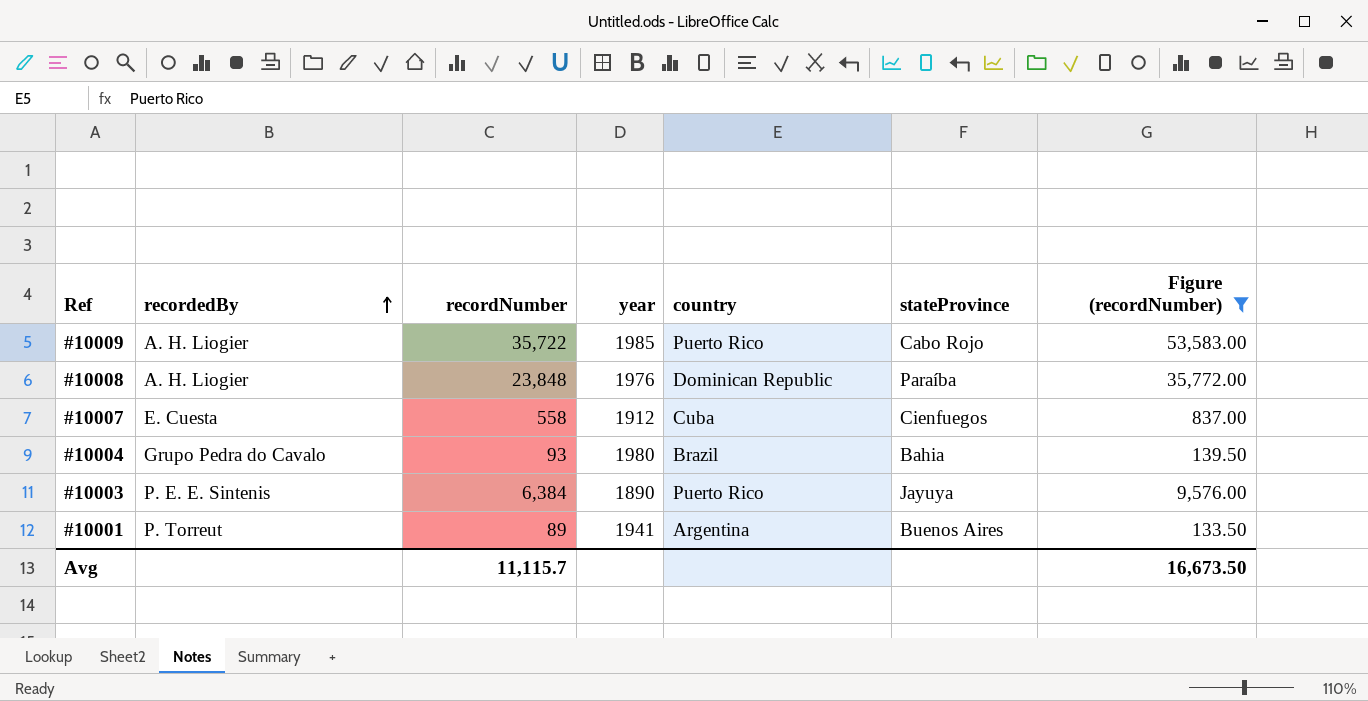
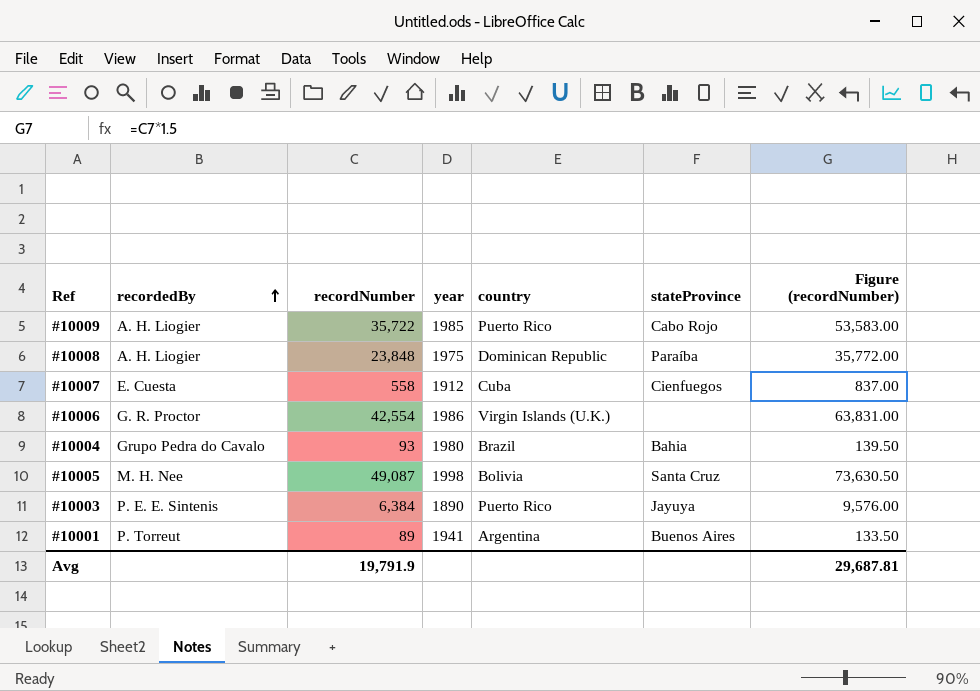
filter: Figure (recordNumber) <= 53,583.00 -> none
#10008 | year: 1976 -> 1975
Avg | recordNumber: 11,115.7 -> 19,791.9
Avg | Figure (recordNumber): 16,673.50 -> 29,687.81

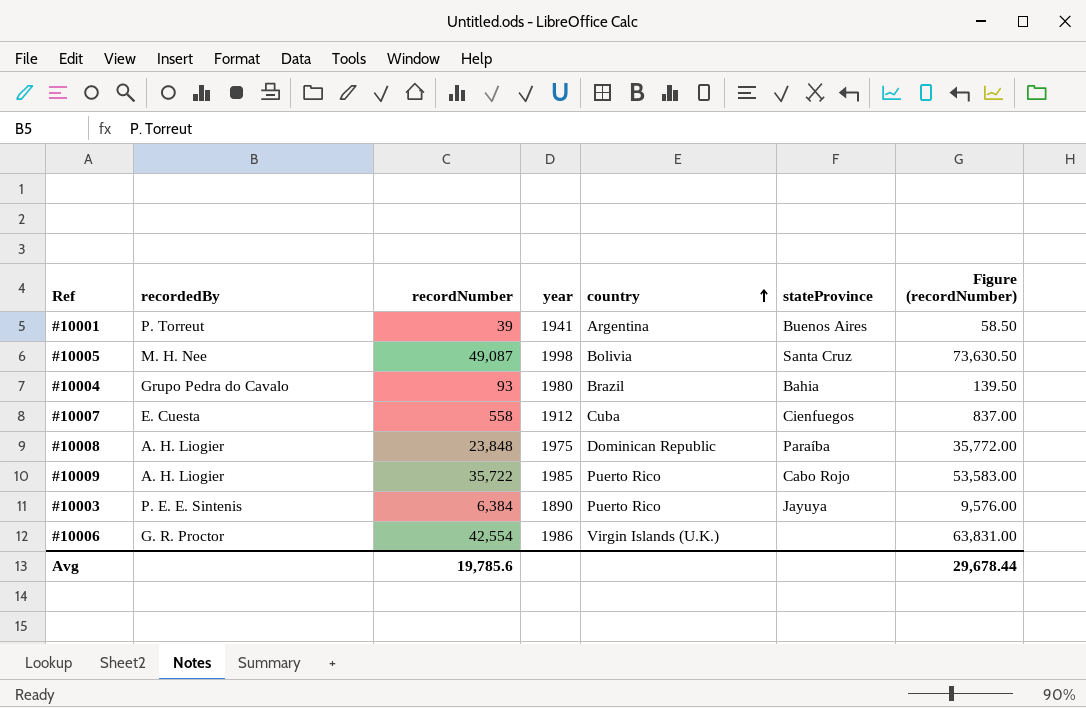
row order: recordedBy ascending -> country ascending
#10001 | recordNumber: 89 -> 39
#10001 | Figure (recordNumber): 133.50 -> 58.50
Avg | recordNumber: 19,791.9 -> 19,785.6
Avg | Figure (recordNumber): 29,687.81 -> 29,678.44

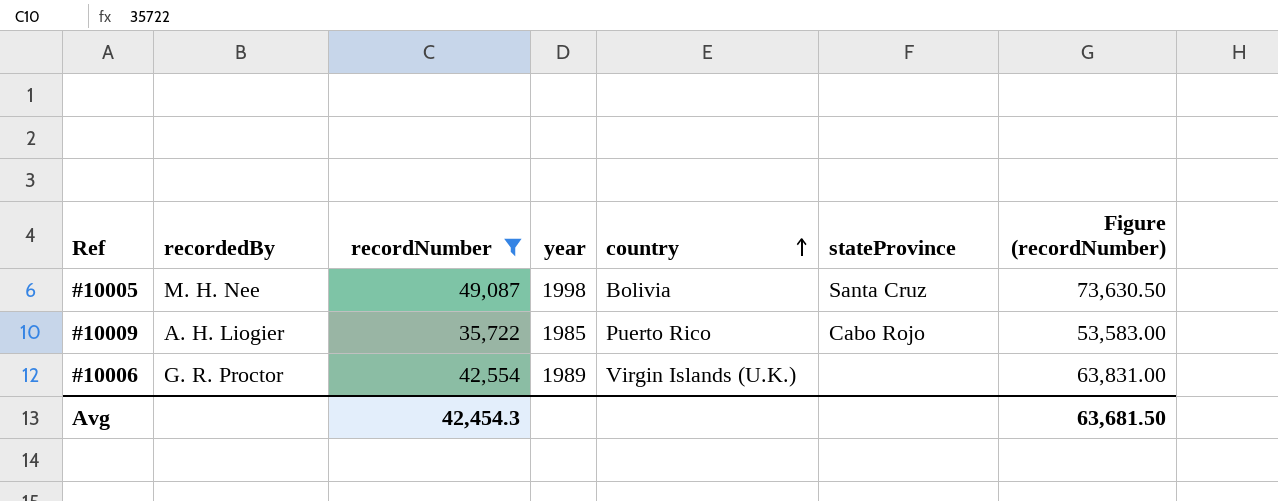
filter: none -> recordNumber >= 35,722
#10006 | year: 1986 -> 1989
Avg | recordNumber: 19,785.6 -> 42,454.3
Avg | Figure (recordNumber): 29,678.44 -> 63,681.50

